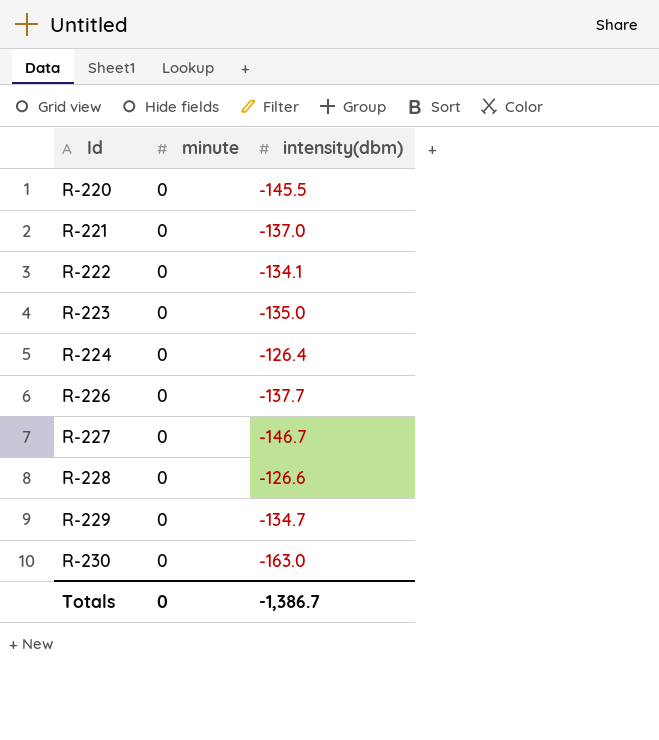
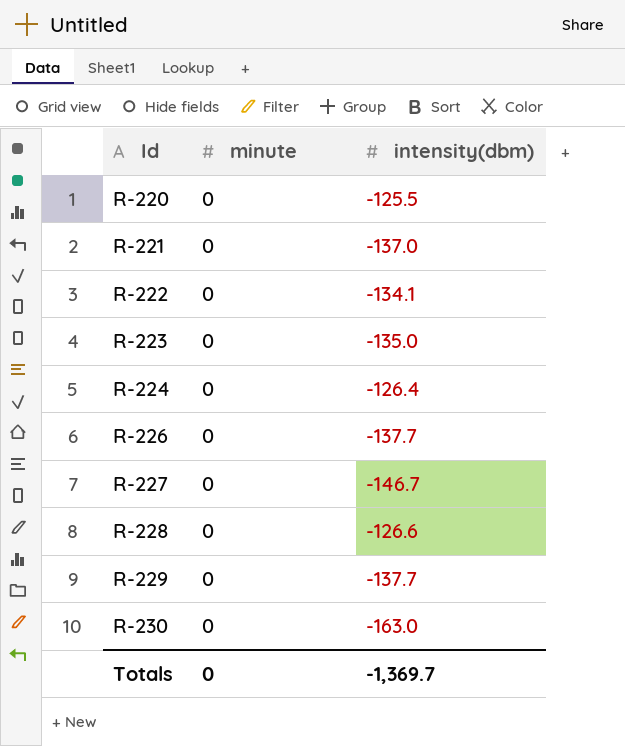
R-220 | intensity(dbm): -145.5 -> -125.5
R-229 | intensity(dbm): -134.7 -> -137.7
Totals | intensity(dbm): -1,386.7 -> -1,369.7

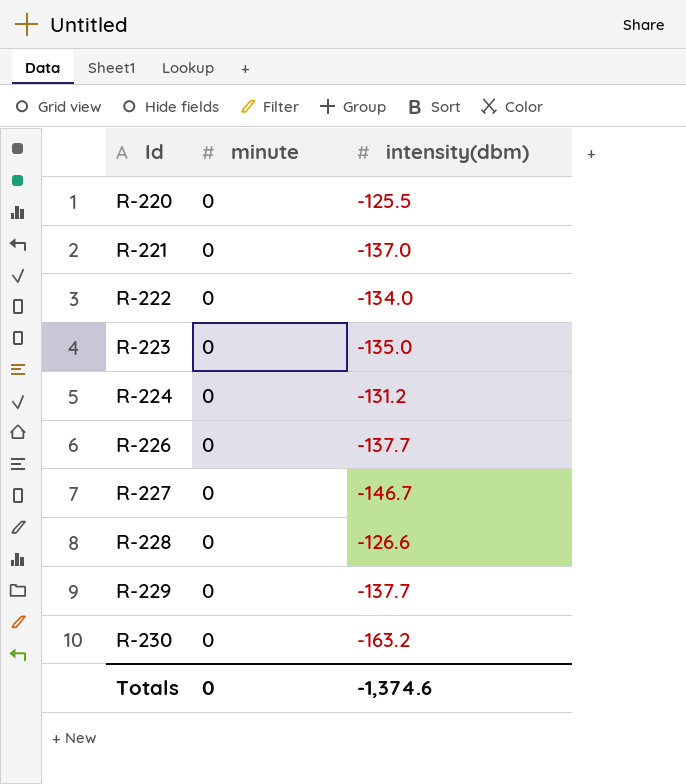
R-222 | intensity(dbm): -134.1 -> -134.0
R-224 | intensity(dbm): -126.4 -> -131.2
R-230 | intensity(dbm): -163.0 -> -163.2
Totals | intensity(dbm): -1,369.7 -> -1,374.6

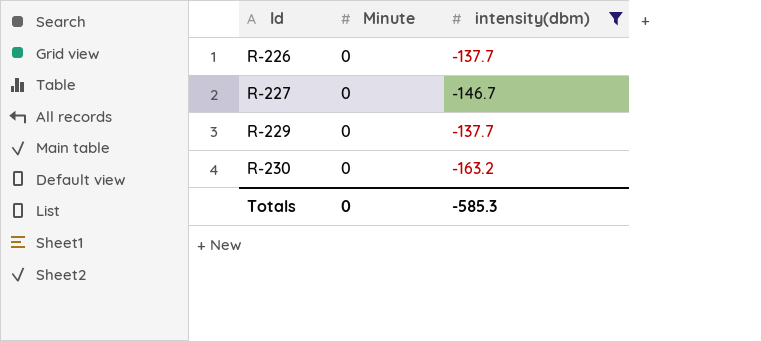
filter: none -> intensity(dbm) <= -137.7
column name: minute -> Minute
Totals | intensity(dbm): -1,374.6 -> -585.3

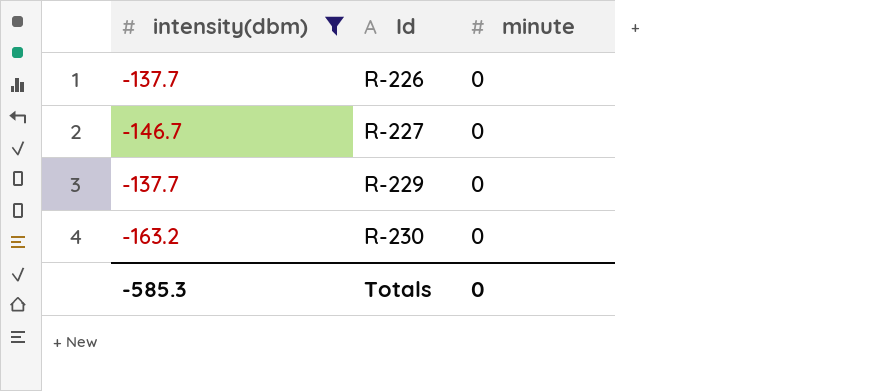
column intensity(dbm) | position: 3 -> 1
column name: Minute -> minute

